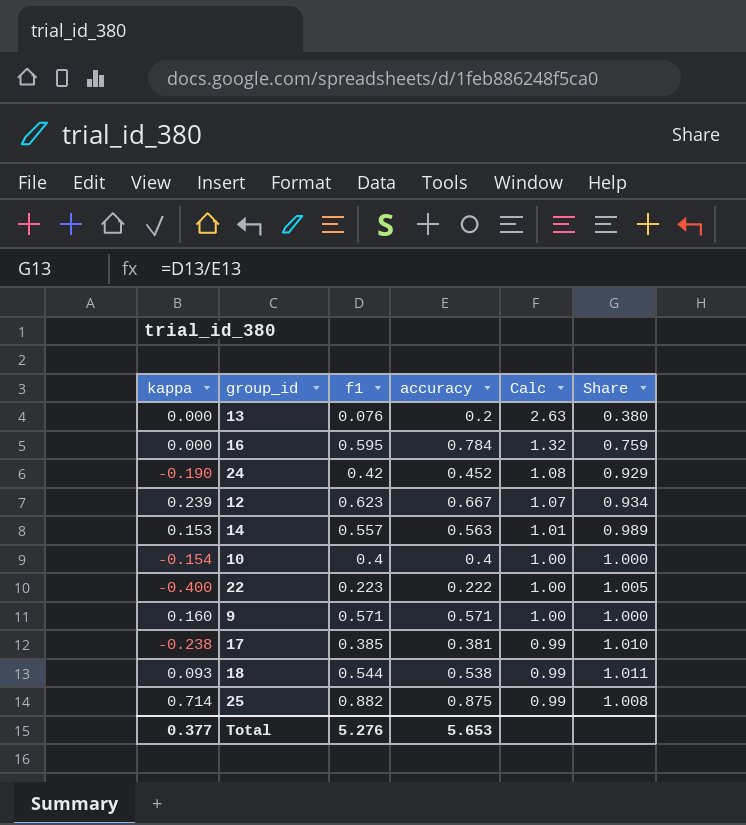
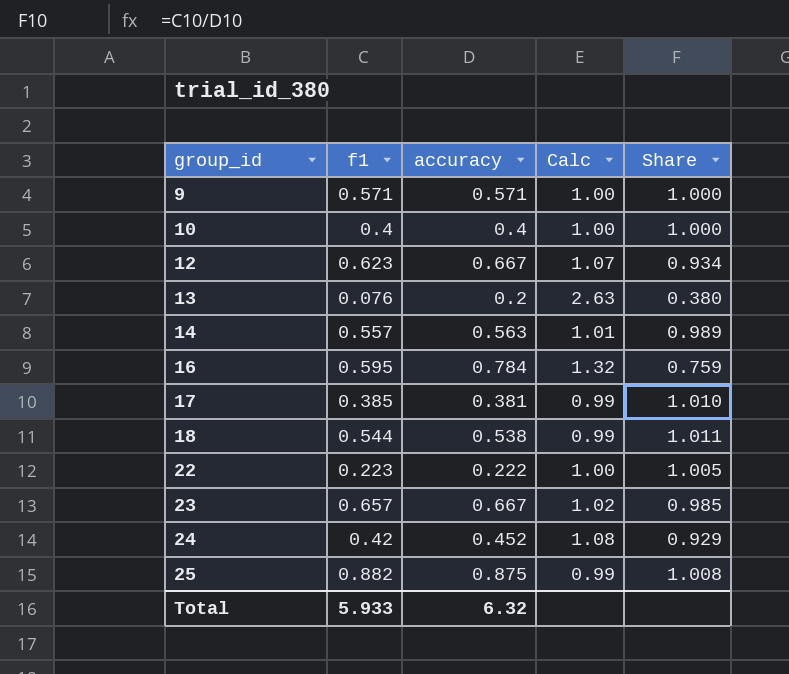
row order: Calc descending -> group_id ascending
column kappa | position: 1 -> none
row 23: none -> 0.657 | 0.667 | 1.02 | 0.985
Total | f1: 5.276 -> 5.933
Total | accuracy: 5.653 -> 6.32

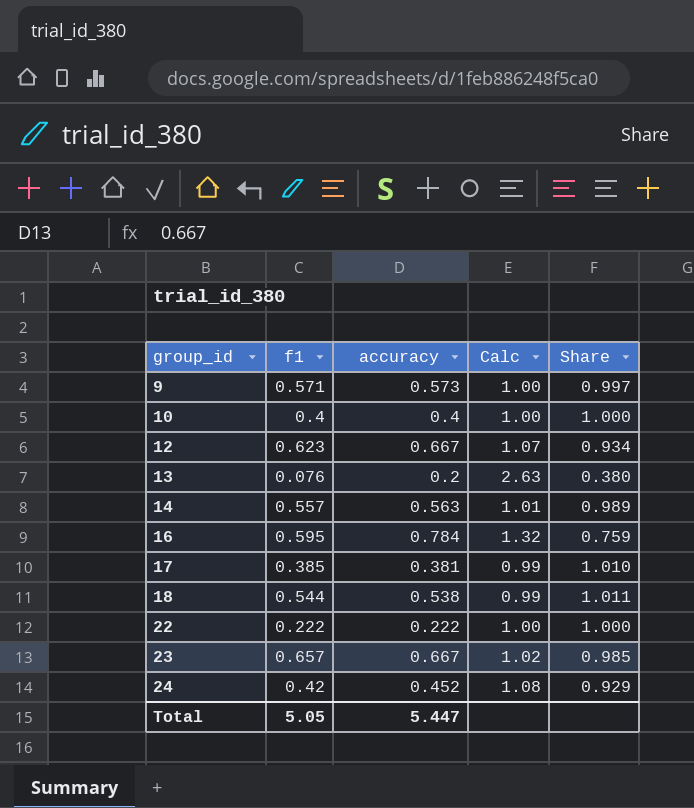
row 25: 0.882 | 0.875 | 0.99 | 1.008 -> none
9 | accuracy: 0.571 -> 0.573
9 | Share: 1.000 -> 0.997
22 | f1: 0.223 -> 0.222
22 | Share: 1.005 -> 1.000
Total | f1: 5.933 -> 5.05
Total | accuracy: 6.32 -> 5.447

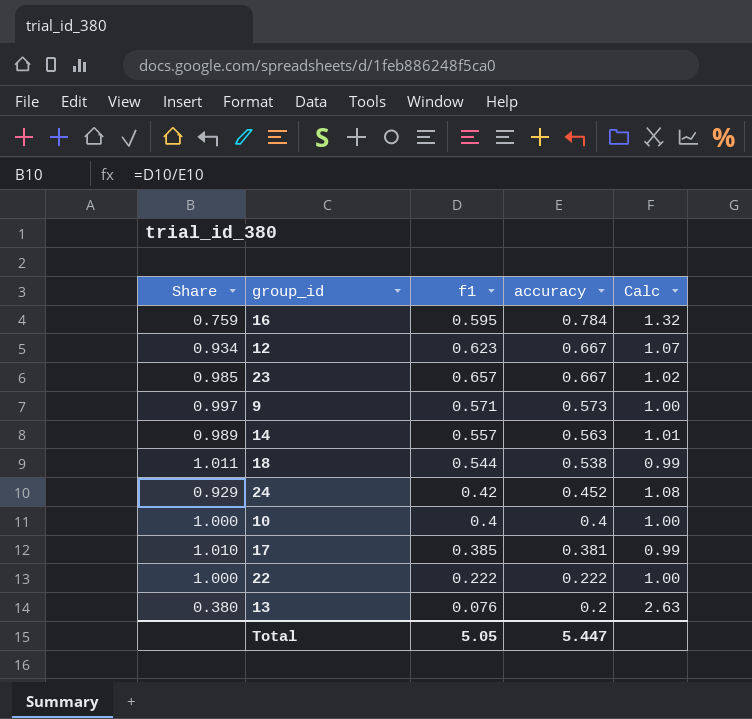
row order: group_id ascending -> accuracy descending
column Share | position: 5 -> 1

